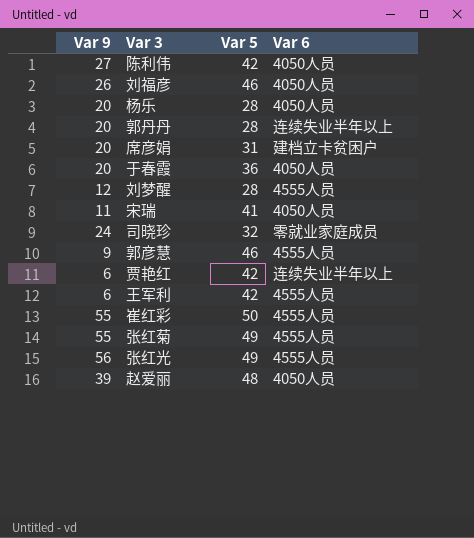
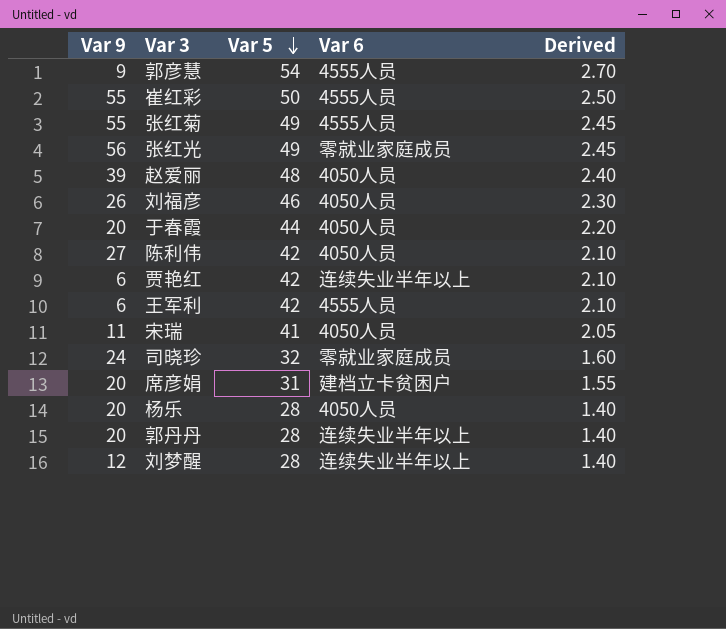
row order: none -> Var 5 descending
column Derived | formula: none -> [Var 5] * 0.05
郭彦慧 | Var 5: 46 -> 54
张红光 | Var 6: 4555人员 -> 零就业家庭成员
于春霞 | Var 5: 36 -> 44
刘梦醒 | Var 6: 4555人员 -> 连续失业半年以上

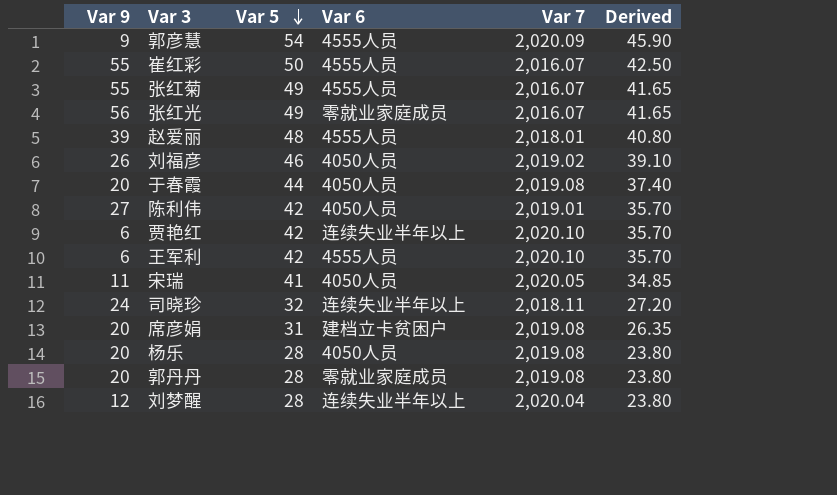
column Var 7 | position: none -> 5
column Derived | formula: [Var 5] * 0.05 -> [Var 5] * 0.85
赵爱丽 | Var 6: 4050人员 -> 4555人员
司晓珍 | Var 6: 零就业家庭成员 -> 连续失业半年以上
郭丹丹 | Var 6: 连续失业半年以上 -> 零就业家庭成员

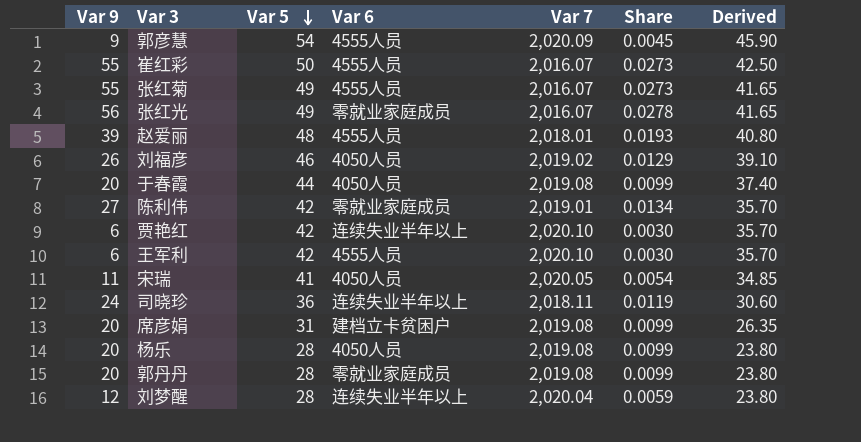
column Share | formula: none -> [Var 9] / [Var 7]
陈利伟 | Var 6: 4050人员 -> 零就业家庭成员
司晓珍 | Var 5: 32 -> 36
司晓珍 | Derived: 27.20 -> 30.60

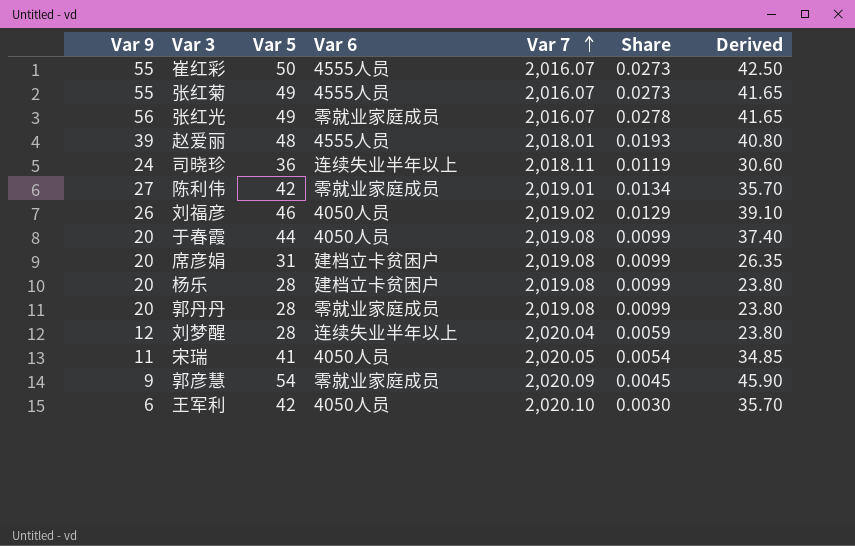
row order: Var 5 descending -> Var 7 ascending
row 贾艳红: 6 | 42 | 连续失业半年以上 | 2,020.10 | 0.0030 | 35.70 -> none
杨乐 | Var 6: 4050人员 -> 建档立卡贫困户
郭彦慧 | Var 6: 4555人员 -> 零就业家庭成员
王军利 | Var 6: 4555人员 -> 4050人员

